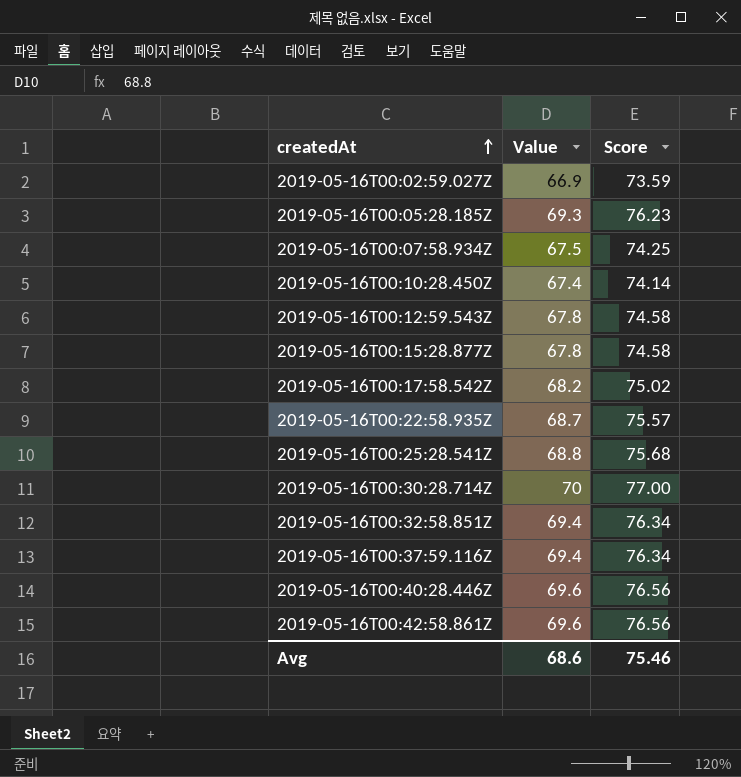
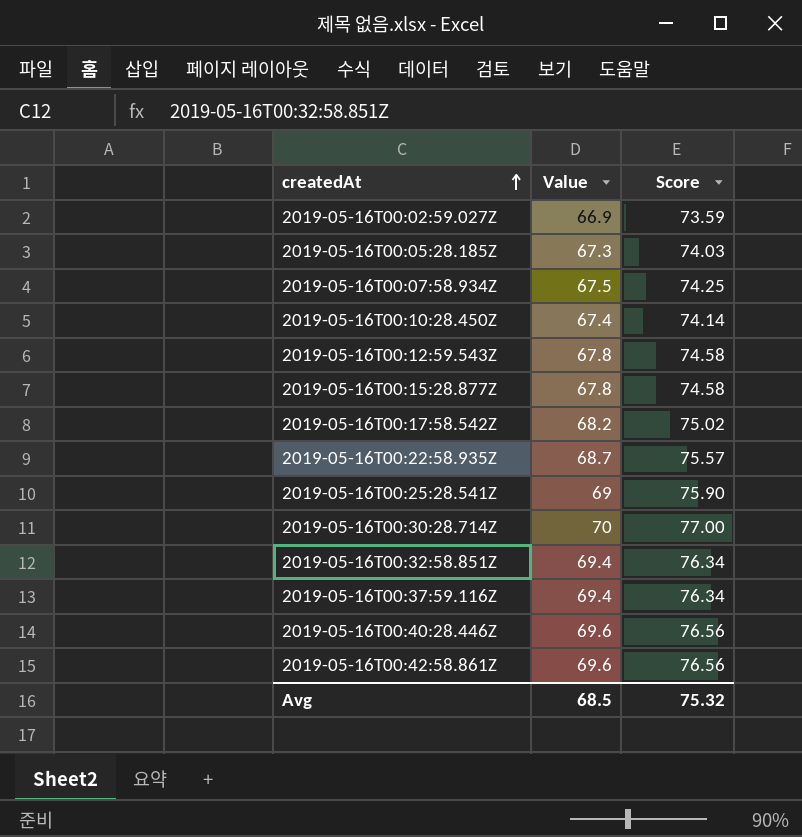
2019-05-16T00:05:28.185Z | Value: 69.3 -> 67.3
2019-05-16T00:05:28.185Z | Score: 76.23 -> 74.03
2019-05-16T00:25:28.541Z | Value: 68.8 -> 69
2019-05-16T00:25:28.541Z | Score: 75.68 -> 75.90
Avg | Value: 68.6 -> 68.5
Avg | Score: 75.46 -> 75.32

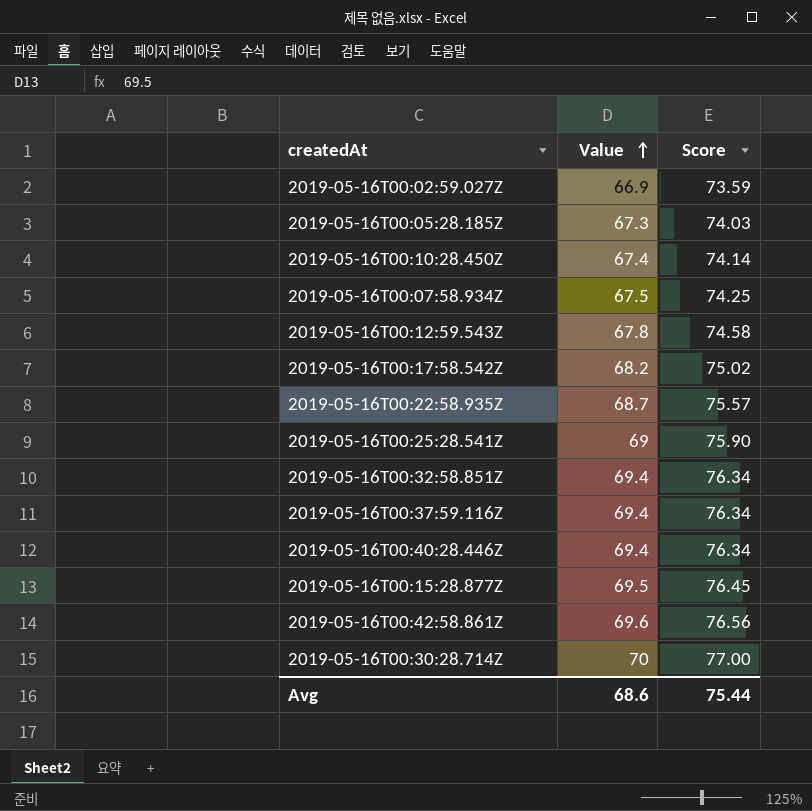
row order: createdAt ascending -> Value ascending
2019-05-16T00:40:28.446Z | Value: 69.6 -> 69.4
2019-05-16T00:40:28.446Z | Score: 76.56 -> 76.34
2019-05-16T00:15:28.877Z | Value: 67.8 -> 69.5
2019-05-16T00:15:28.877Z | Score: 74.58 -> 76.45
Avg | Value: 68.5 -> 68.6
Avg | Score: 75.32 -> 75.44

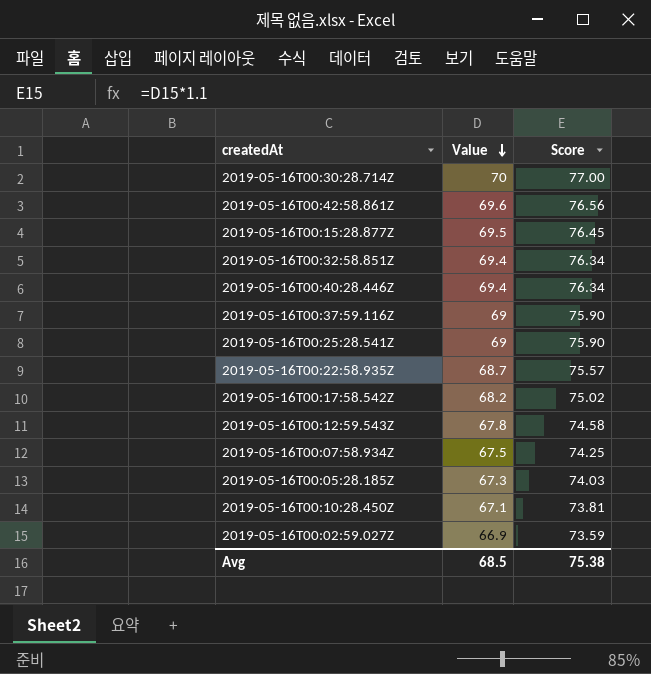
row order: Value ascending -> Value descending
2019-05-16T00:37:59.116Z | Value: 69.4 -> 69
2019-05-16T00:37:59.116Z | Score: 76.34 -> 75.90
2019-05-16T00:10:28.450Z | Value: 67.4 -> 67.1
2019-05-16T00:10:28.450Z | Score: 74.14 -> 73.81
Avg | Value: 68.6 -> 68.5
Avg | Score: 75.44 -> 75.38

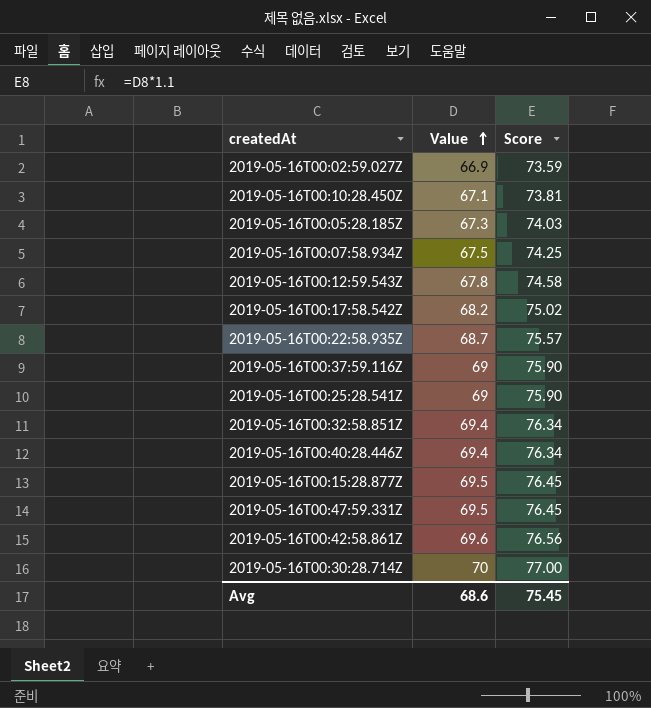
row order: Value descending -> Value ascending
row 2019-05-16T00:47:59.331Z: none -> 69.5 | 76.45
Avg | Value: 68.5 -> 68.6
Avg | Score: 75.38 -> 75.45

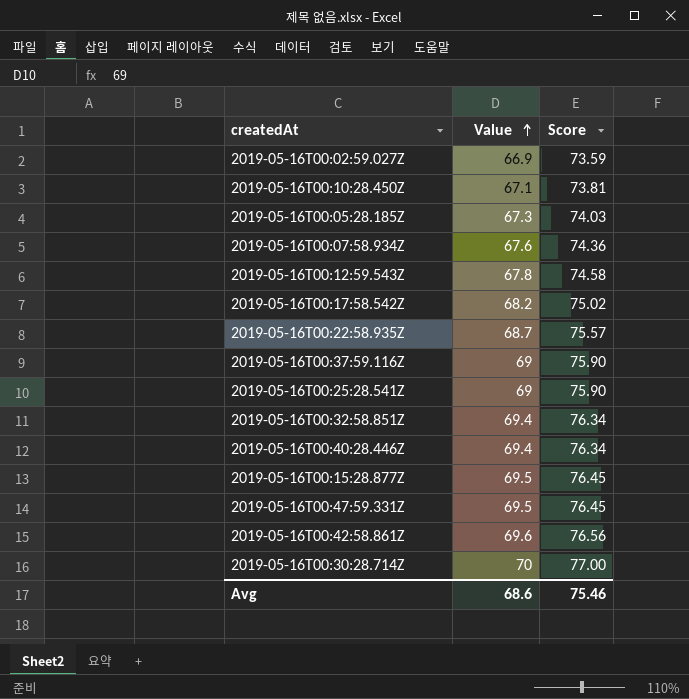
2019-05-16T00:07:58.934Z | Value: 67.5 -> 67.6
2019-05-16T00:07:58.934Z | Score: 74.25 -> 74.36
Avg | Score: 75.45 -> 75.46

